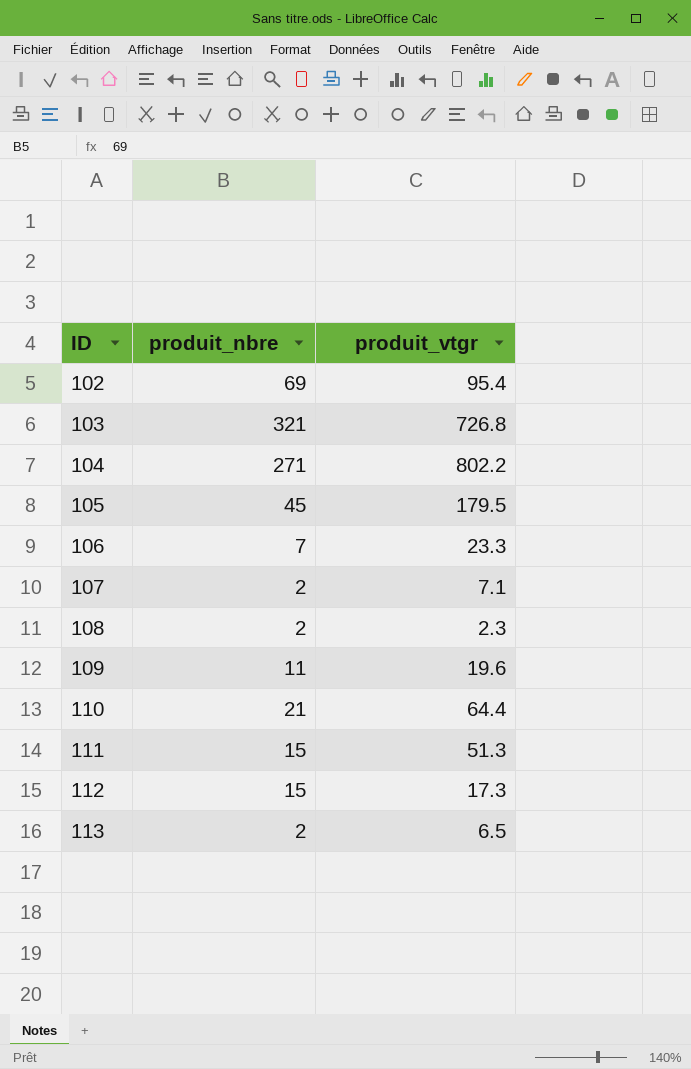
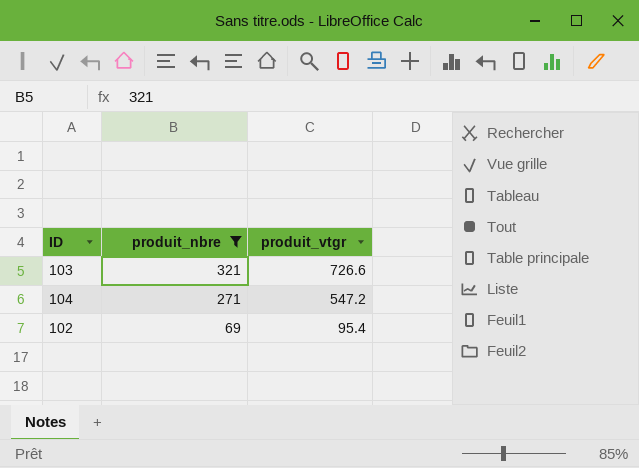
filter: none -> produit_nbre >= 69
row order: ID ascending -> produit_nbre descending
103 | produit_vtgr: 726.8 -> 726.6
104 | produit_vtgr: 802.2 -> 547.2

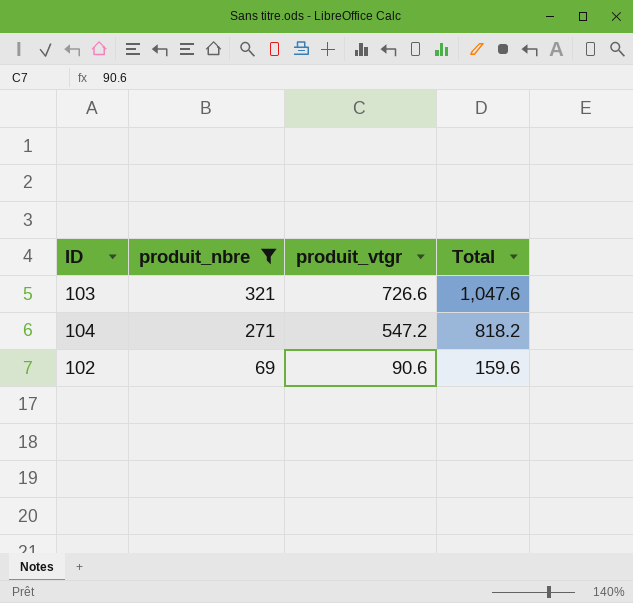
column Total | formula: none -> [produit_nbre] + [produit_vtgr]
102 | produit_vtgr: 95.4 -> 90.6

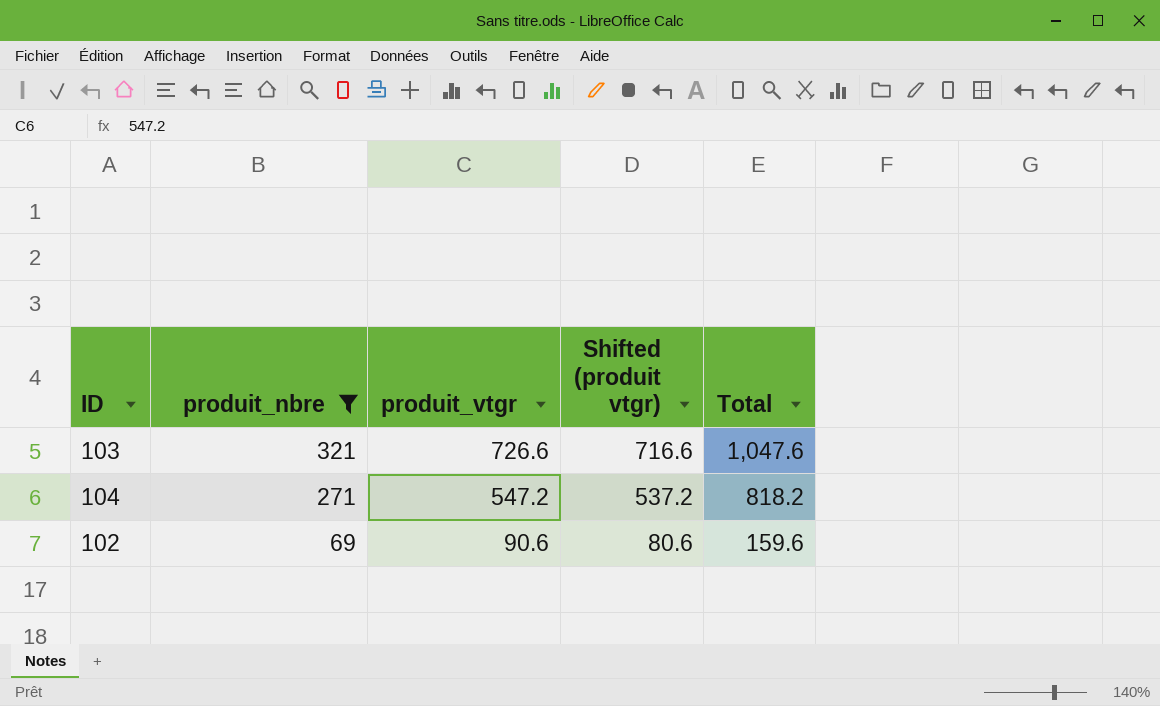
column Shifted (produit vtgr) | formula: none -> [produit_vtgr] - 10

